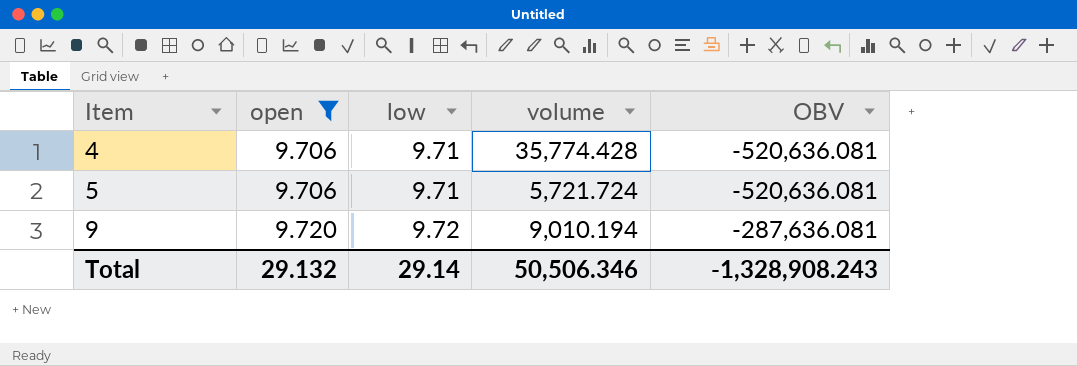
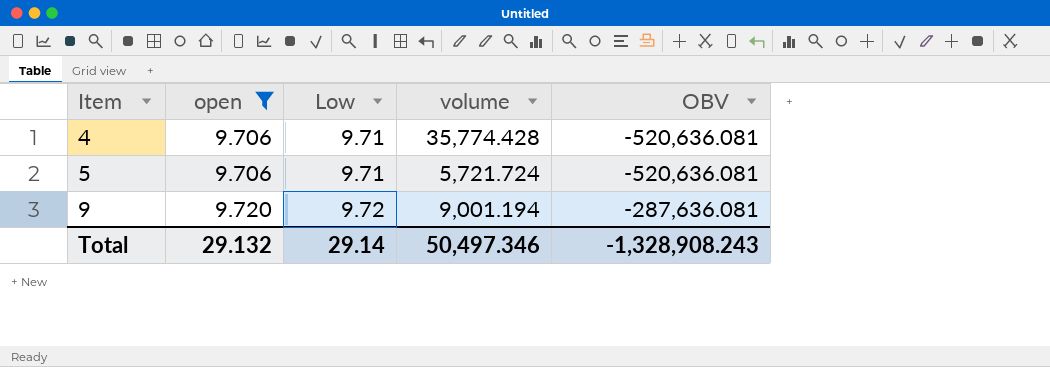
column name: low -> Low
9 | volume: 9,010.194 -> 9,001.194
Total | volume: 50,506.346 -> 50,497.346

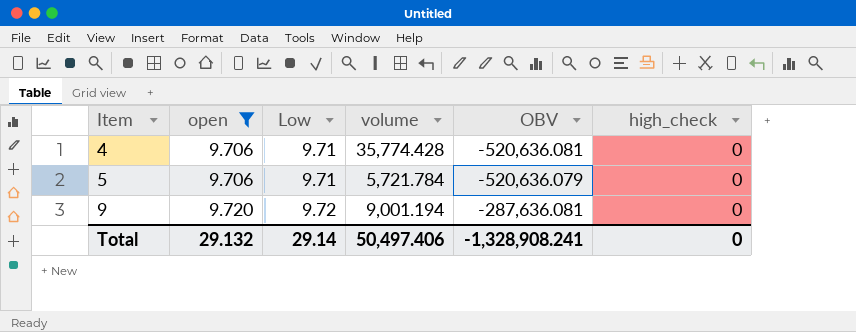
column high_check | position: none -> 6
5 | volume: 5,721.724 -> 5,721.784
5 | OBV: -520,636.081 -> -520,636.079
Total | volume: 50,497.346 -> 50,497.406
Total | OBV: -1,328,908.243 -> -1,328,908.241

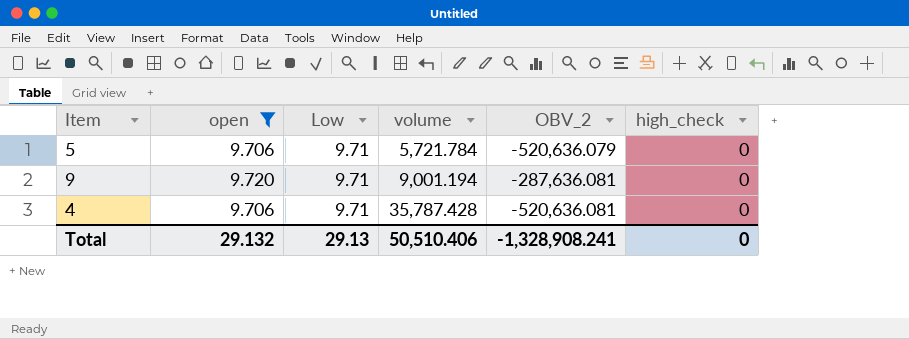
row order: Item ascending -> volume ascending
column name: OBV -> OBV_2
9 | Low: 9.72 -> 9.71
4 | volume: 35,774.428 -> 35,787.428
Total | Low: 29.14 -> 29.13
Total | volume: 50,497.406 -> 50,510.406

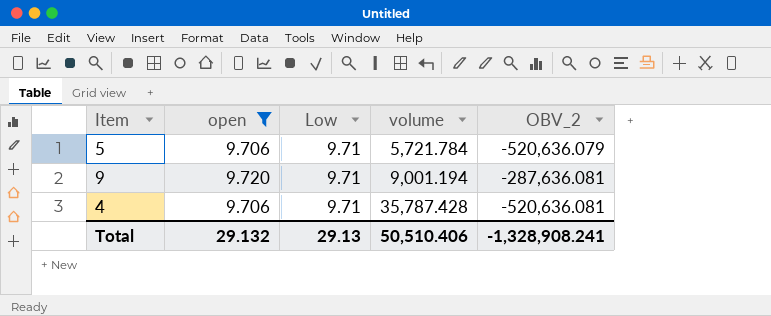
column high_check | position: 6 -> none

